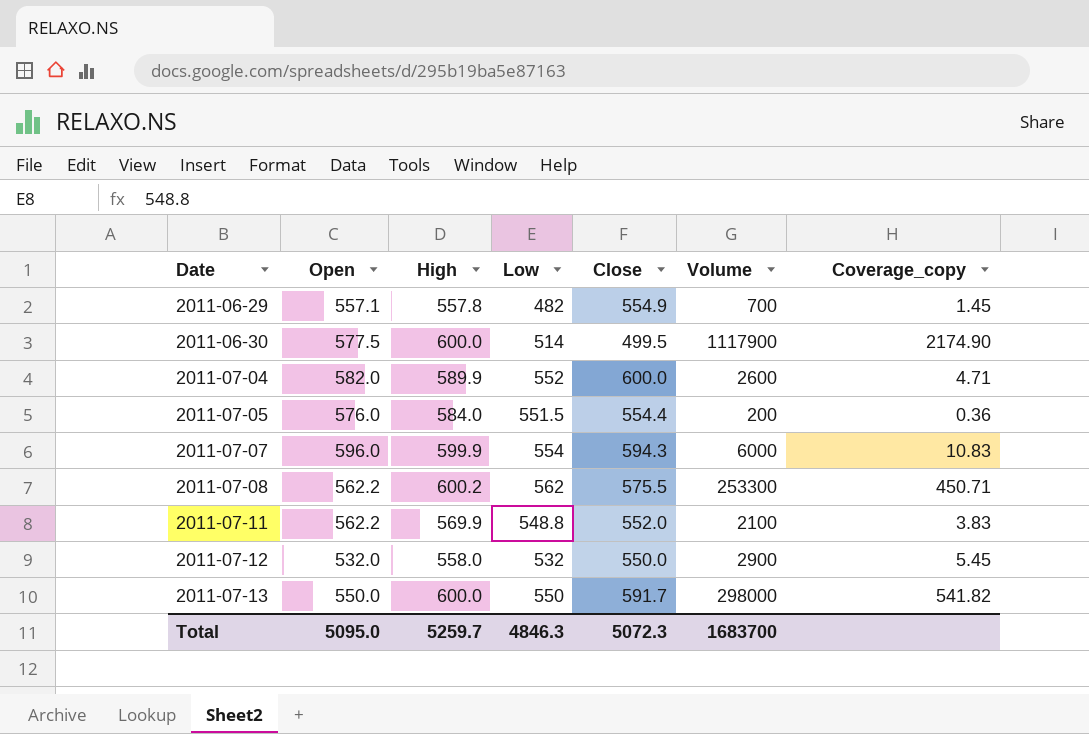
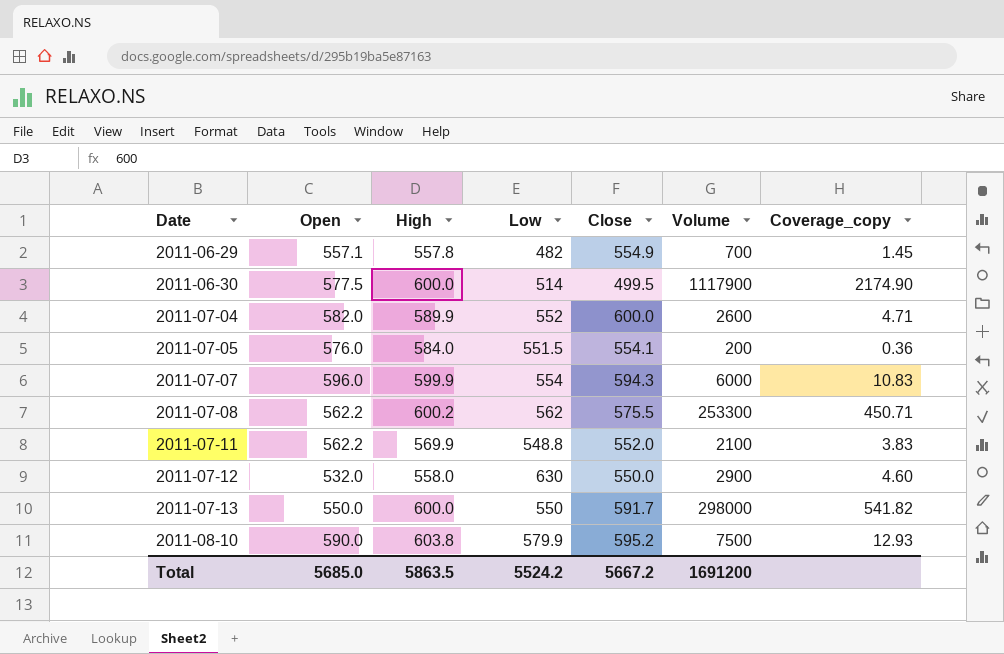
2011-07-05 | Close: 554.4 -> 554.1
2011-07-12 | Low: 532 -> 630
2011-07-12 | Coverage_copy: 5.45 -> 4.60
row 2011-08-10: none -> 590.0 | 603.8 | 579.9 | 595.2 | 7500 | 12.93
Total | Open: 5095.0 -> 5685.0
Total | High: 5259.7 -> 5863.5
Total | Low: 4846.3 -> 5524.2
Total | Close: 5072.3 -> 5667.2
Total | Volume: 1683700 -> 1691200

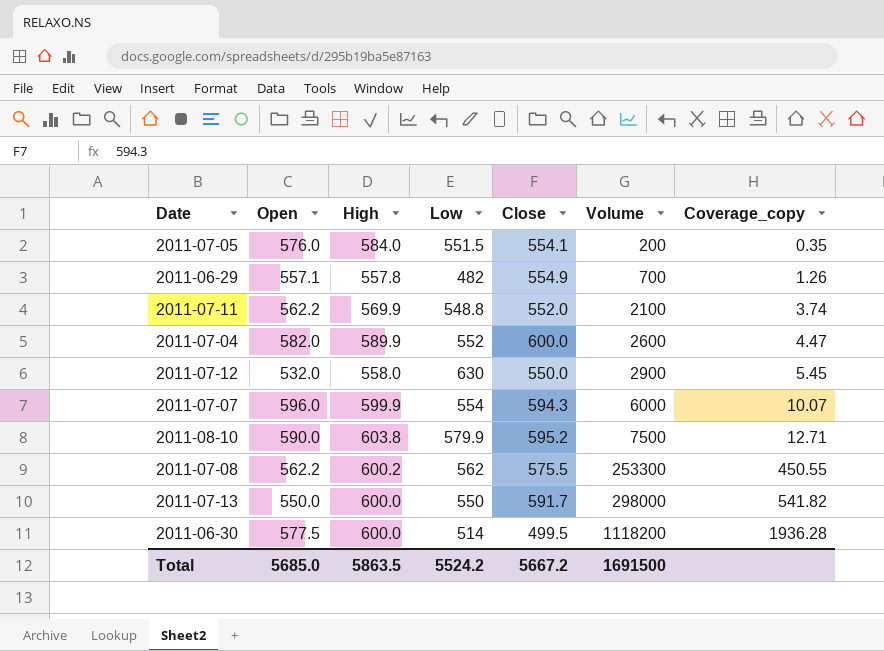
row order: Date ascending -> Volume ascending
column Coverage_copy | formula: [Volume] / [Low] -> [Volume] / [Open]
2011-06-30 | Volume: 1117900 -> 1118200
Total | Volume: 1691200 -> 1691500

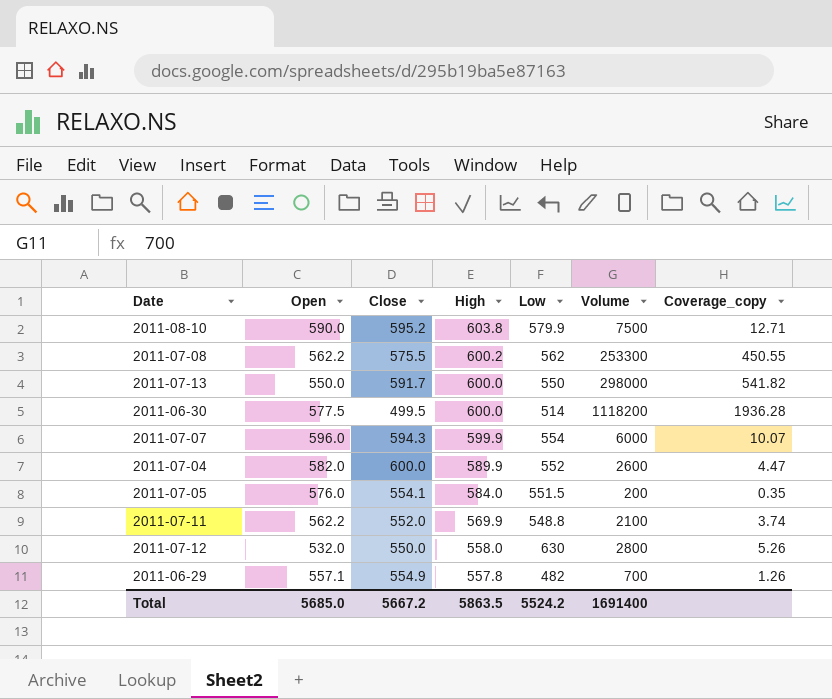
row order: Volume ascending -> High descending
column Close | position: 5 -> 3
2011-07-12 | Volume: 2900 -> 2800
2011-07-12 | Coverage_copy: 5.45 -> 5.26
Total | Volume: 1691500 -> 1691400

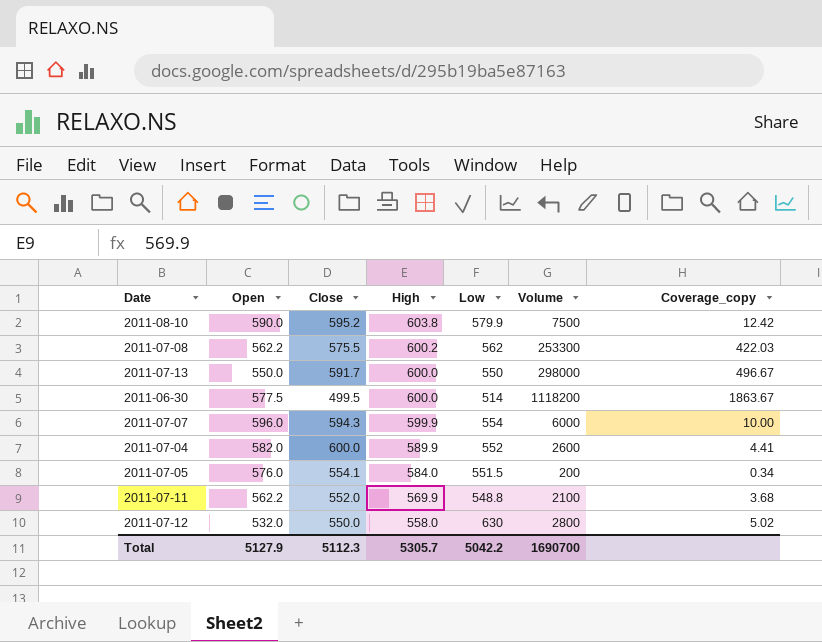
column Coverage_copy | formula: [Volume] / [Open] -> [Volume] / [High]
row 2011-06-29: 557.1 | 554.9 | 557.8 | 482 | 700 | 1.26 -> none
Total | Open: 5685.0 -> 5127.9
Total | Close: 5667.2 -> 5112.3
Total | High: 5863.5 -> 5305.7
Total | Low: 5524.2 -> 5042.2
Total | Volume: 1691400 -> 1690700

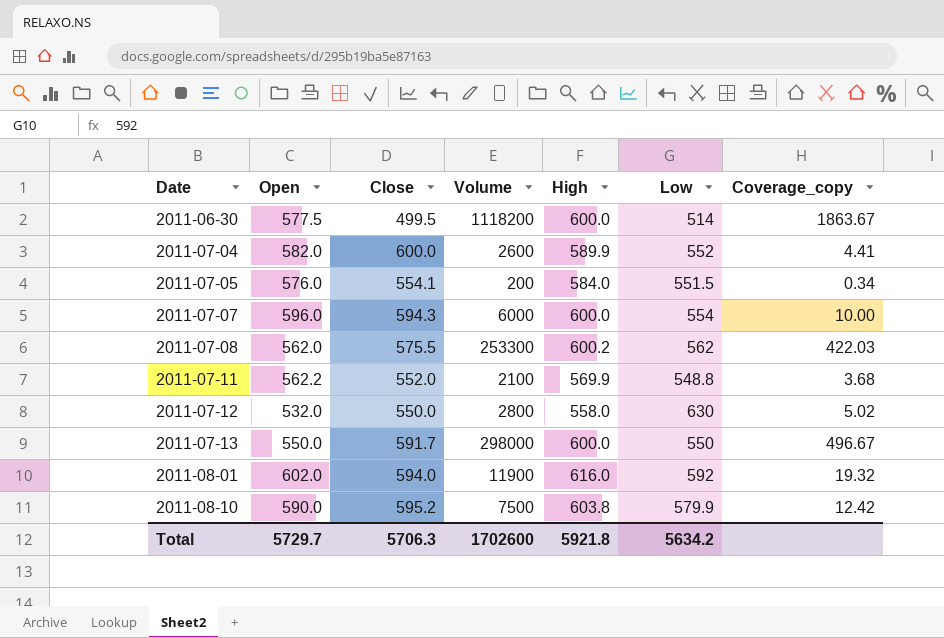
row order: High descending -> Date ascending
column Volume | position: 6 -> 4
2011-07-07 | High: 599.9 -> 600.0
2011-07-08 | Open: 562.2 -> 562.0
row 2011-08-01: none -> 602.0 | 594.0 | 11900 | 616.0 | 592 | 19.32
Total | Open: 5127.9 -> 5729.7
Total | Close: 5112.3 -> 5706.3
Total | Volume: 1690700 -> 1702600
Total | High: 5305.7 -> 5921.8
Total | Low: 5042.2 -> 5634.2

